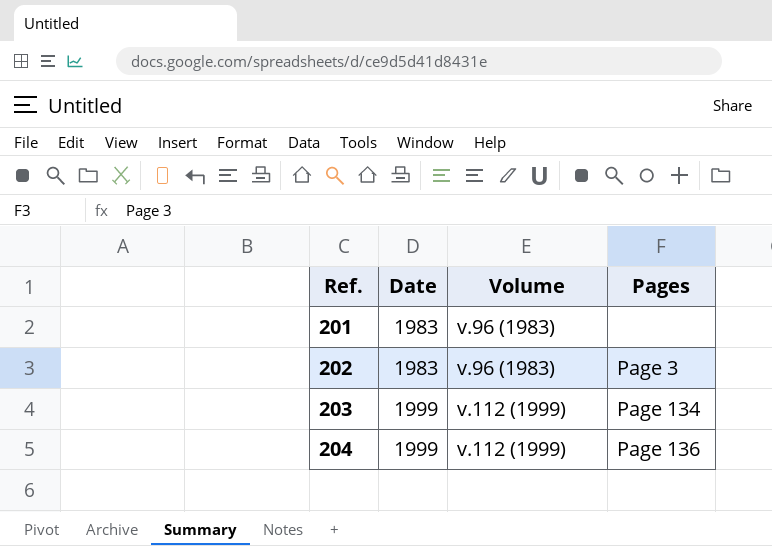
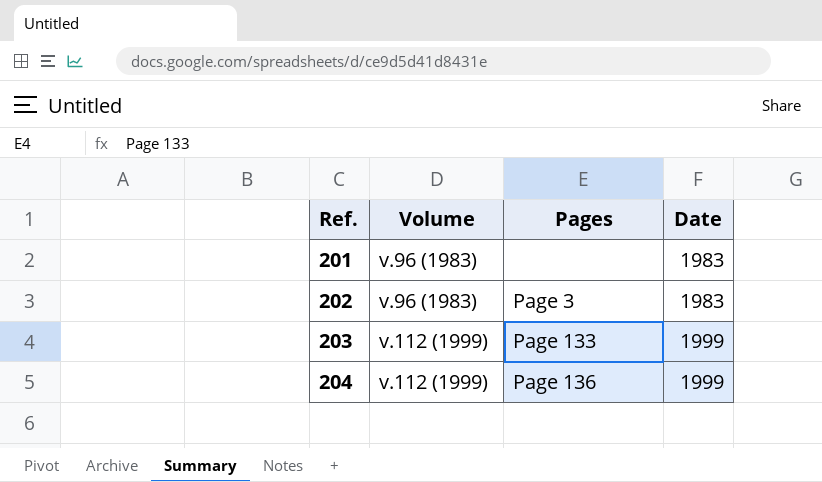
column Date | position: 2 -> 4
203 | Pages: Page 134 -> Page 133

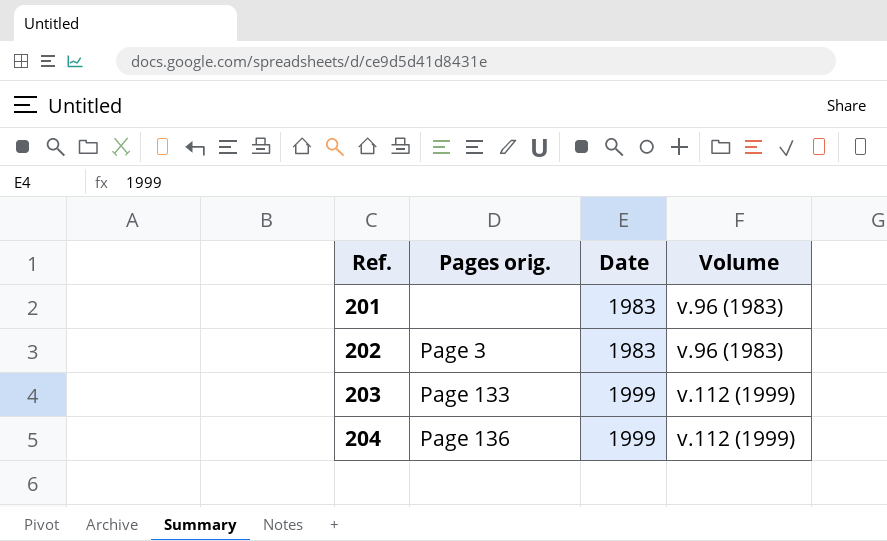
column name: Pages -> Pages orig.
column Volume | position: 2 -> 4

